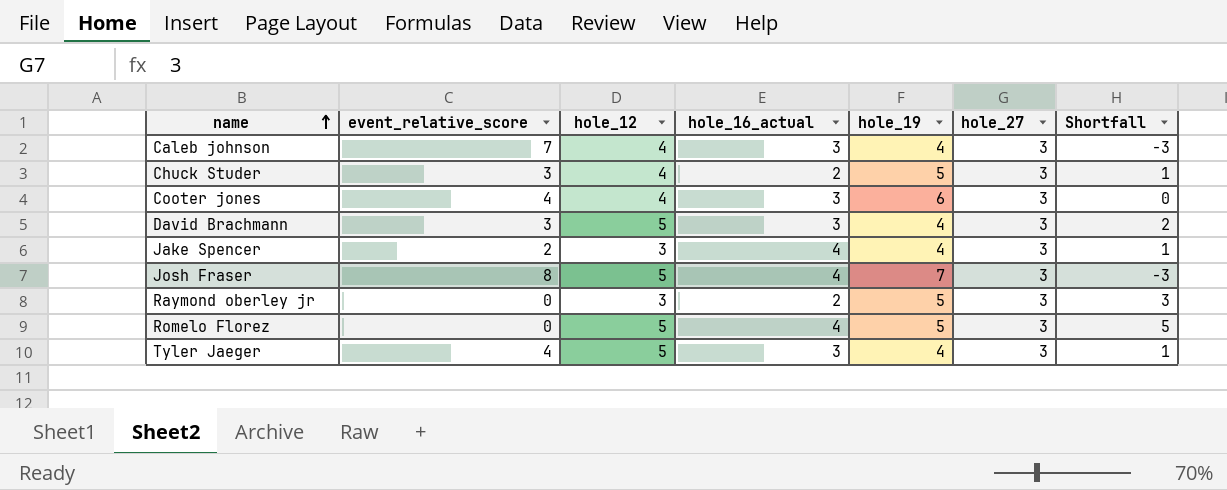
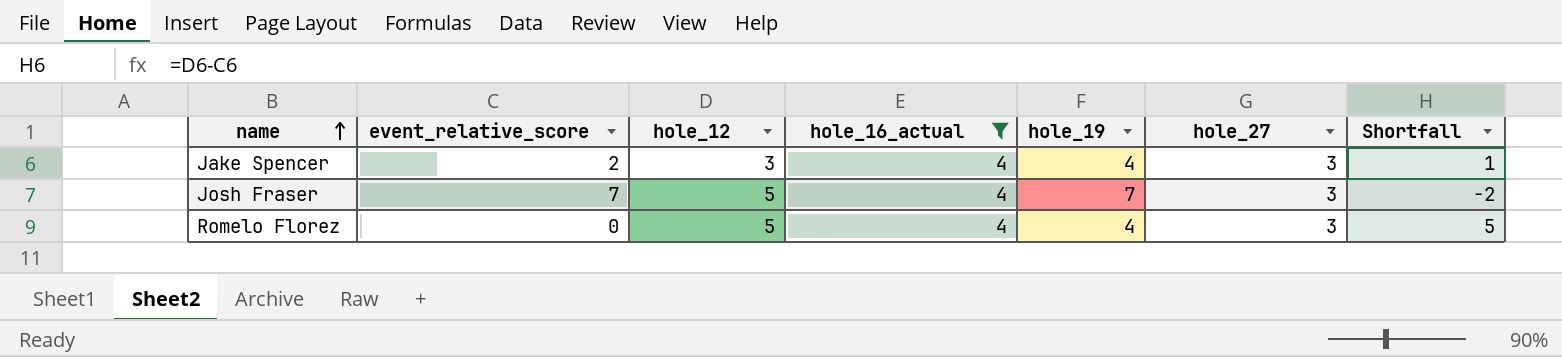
filter: none -> hole_16_actual = 4
Josh Fraser | event_relative_score: 8 -> 7
Josh Fraser | Shortfall: -3 -> -2
Romelo Florez | hole_19: 5 -> 4

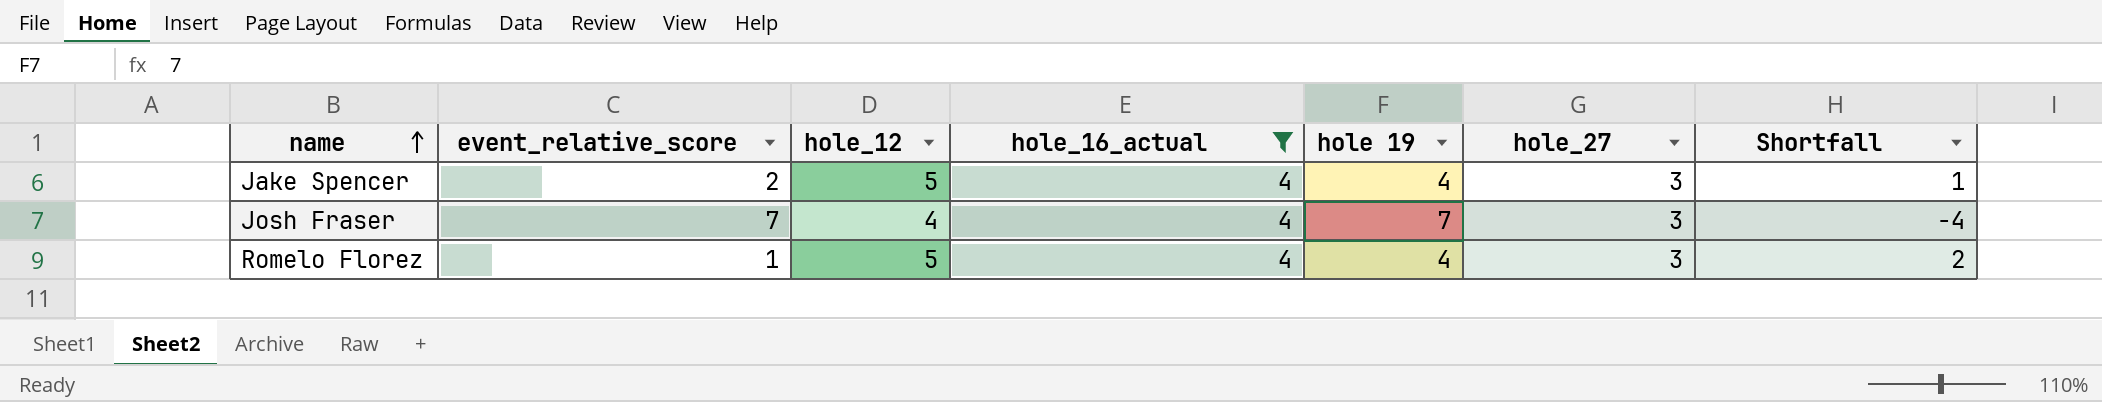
column name: hole_19 -> hole 19
column Shortfall | formula: [hole_12] - [event_relative_score] -> [hole_27] - [event_relative_score]
Jake Spencer | hole_12: 3 -> 5
Josh Fraser | hole_12: 5 -> 4
Romelo Florez | event_relative_score: 0 -> 1

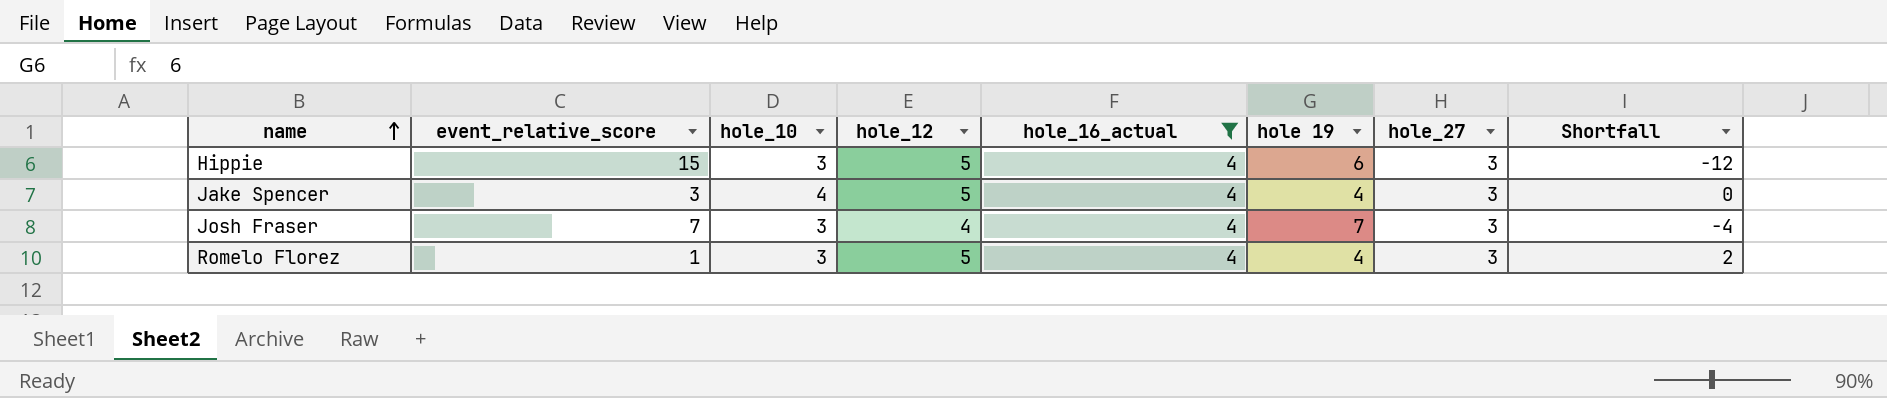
column hole_10 | position: none -> 3
row Hippie: none -> 15 | 3 | 5 | 4 | 6 | 3 | -12
Jake Spencer | event_relative_score: 2 -> 3
Jake Spencer | Shortfall: 1 -> 0

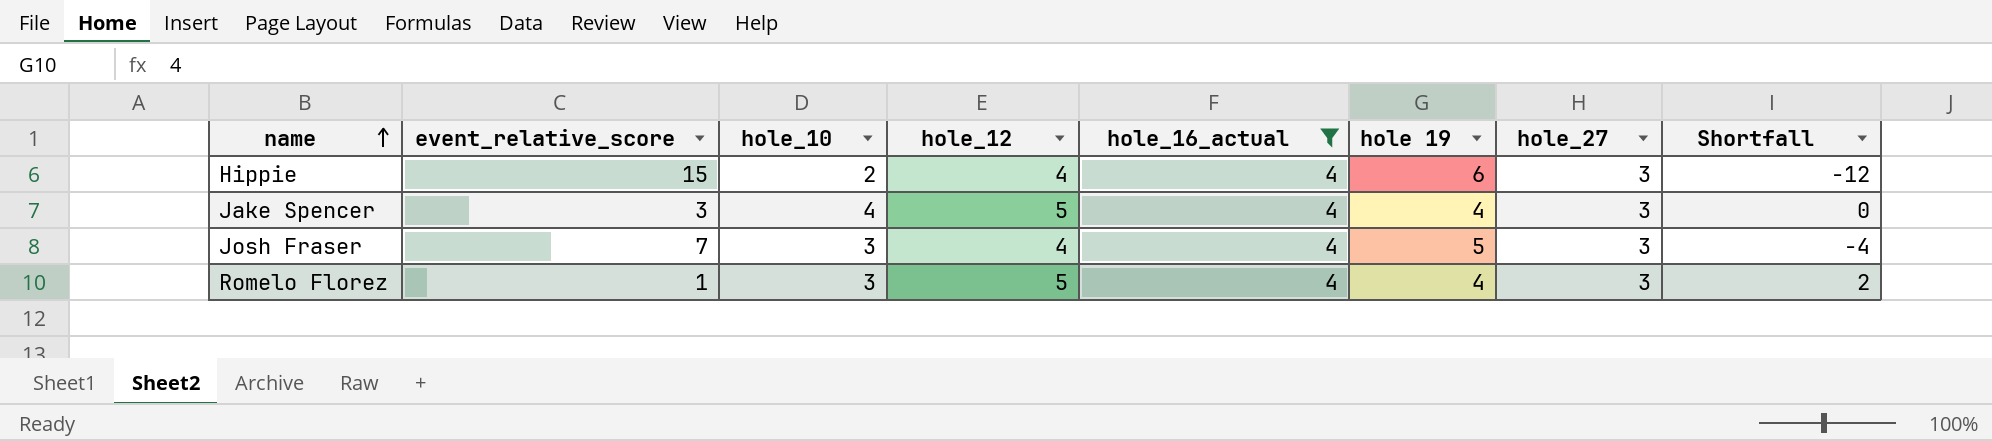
Hippie | hole_10: 3 -> 2
Hippie | hole_12: 5 -> 4
Josh Fraser | hole 19: 7 -> 5

